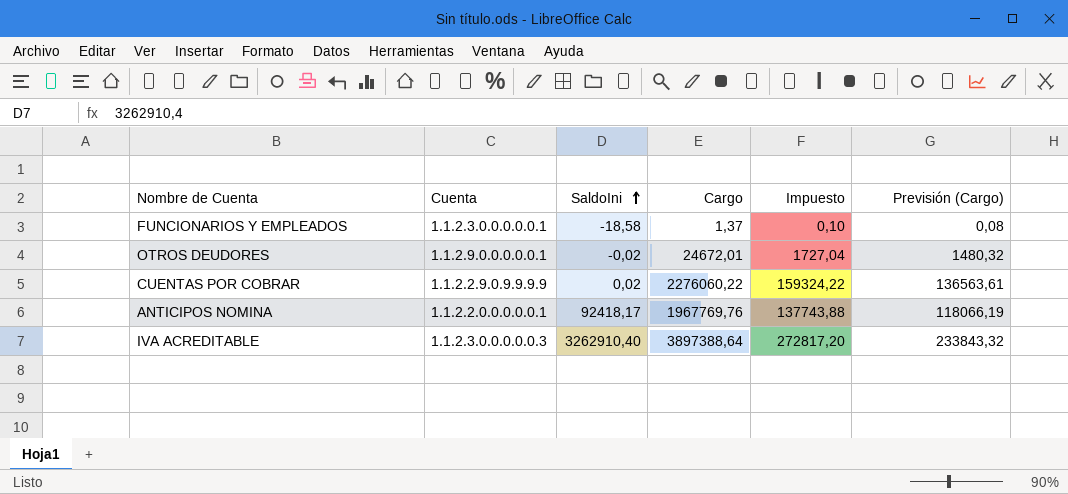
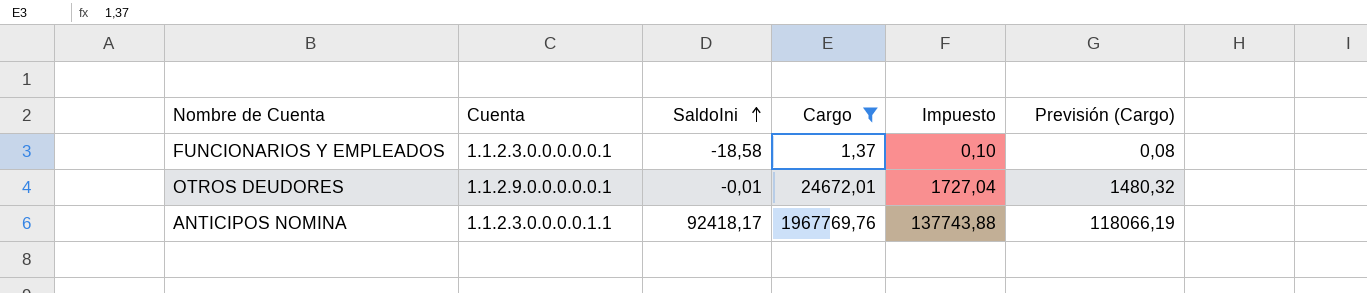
filter: none -> Cargo <= 1967769,76
OTROS DEUDORES | SaldoIni: -0,02 -> -0,01
ANTICIPOS NOMINA | Cuenta: 1.1.2.2.0.0.0.0.0.1 -> 1.1.2.3.0.0.0.0.1.1

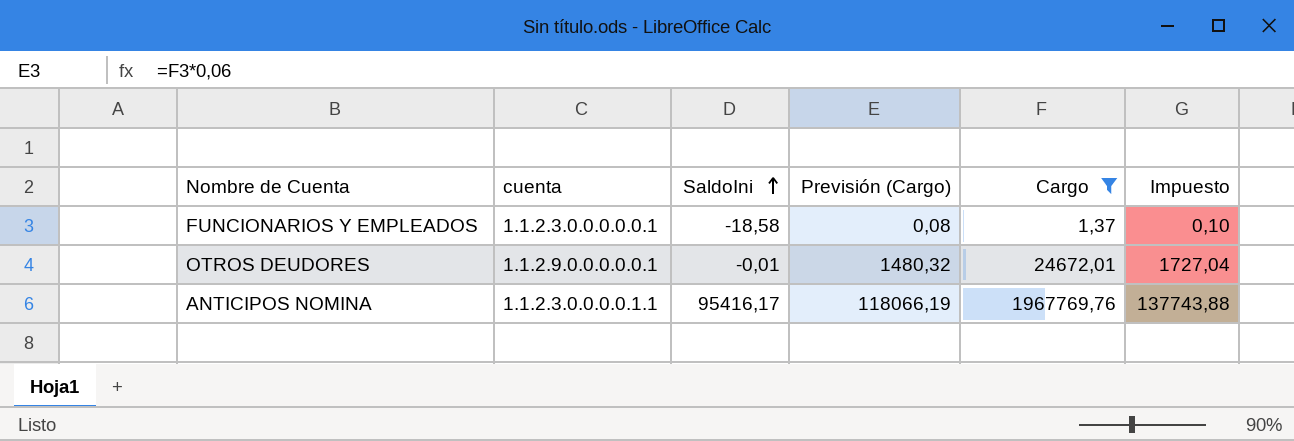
column name: Cuenta -> cuenta
column Previsión (Cargo) | position: 6 -> 4
ANTICIPOS NOMINA | SaldoIni: 92418,17 -> 95416,17

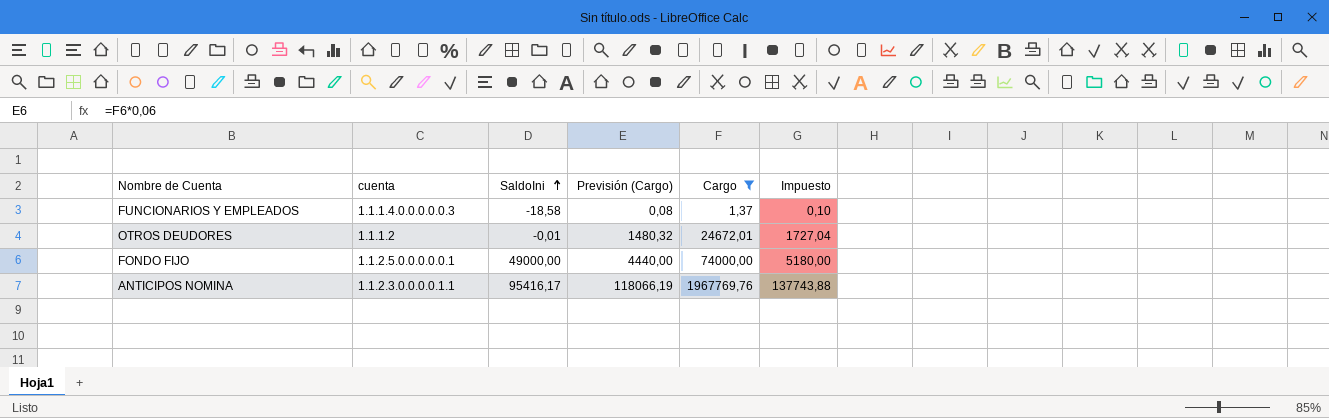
FUNCIONARIOS Y EMPLEADOS | cuenta: 1.1.2.3.0.0.0.0.0.1 -> 1.1.1.4.0.0.0.0.0.3
OTROS DEUDORES | cuenta: 1.1.2.9.0.0.0.0.0.1 -> 1.1.1.2
row FONDO FIJO: none -> 1.1.2.5.0.0.0.0.0.1 | 49000,00 | 4440,00 | 74000,00 | 5180,00

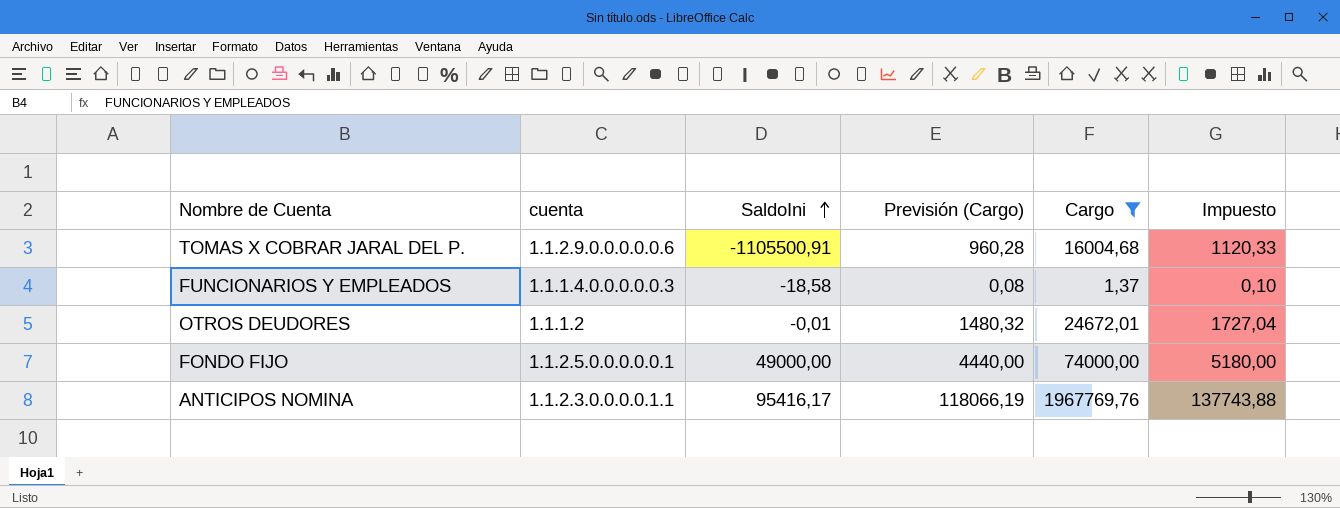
row TOMAS X COBRAR JARAL DEL P.: none -> 1.1.2.9.0.0.0.0.0.6 | -1105500,91 | 960,28 | 16004,68 | 1120,33

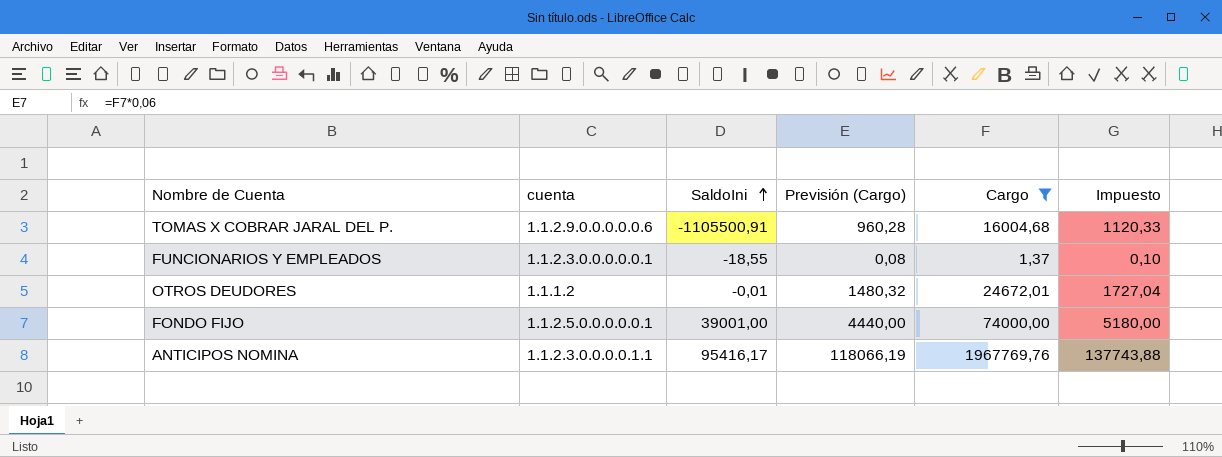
FUNCIONARIOS Y EMPLEADOS | cuenta: 1.1.1.4.0.0.0.0.0.3 -> 1.1.2.3.0.0.0.0.0.1
FUNCIONARIOS Y EMPLEADOS | SaldoIni: -18,58 -> -18,55
FONDO FIJO | SaldoIni: 49000,00 -> 39001,00

